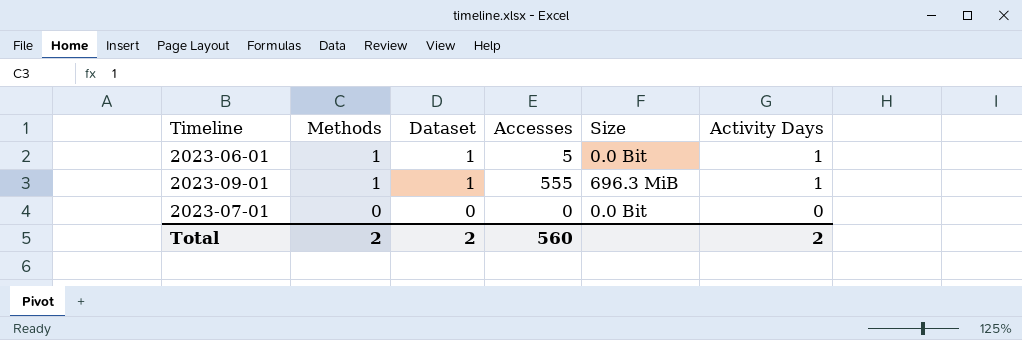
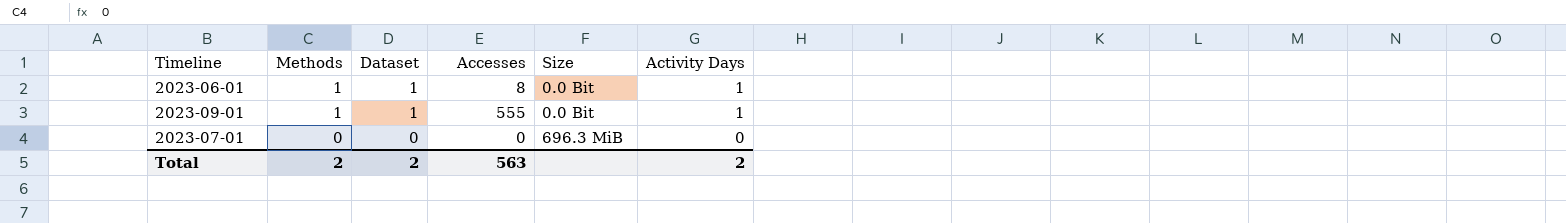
2023-06-01 | Accesses: 5 -> 8
2023-09-01 | Size: 696.3 MiB -> 0.0 Bit
2023-07-01 | Size: 0.0 Bit -> 696.3 MiB
Total | Accesses: 560 -> 563

